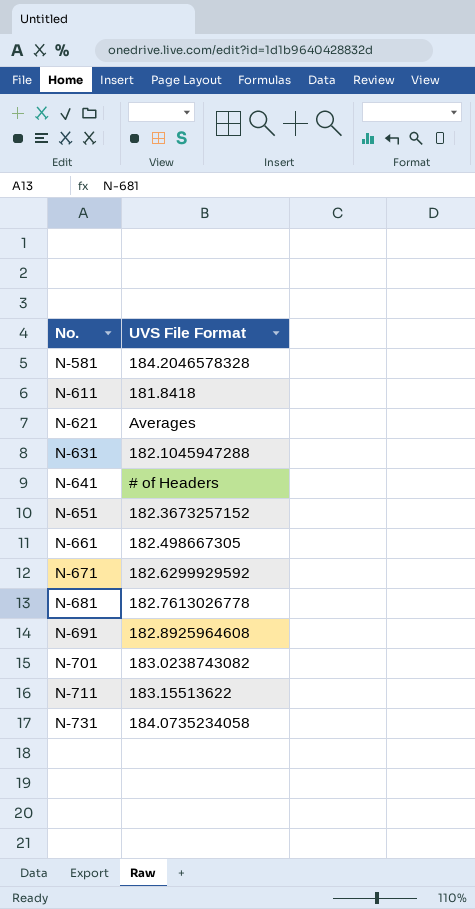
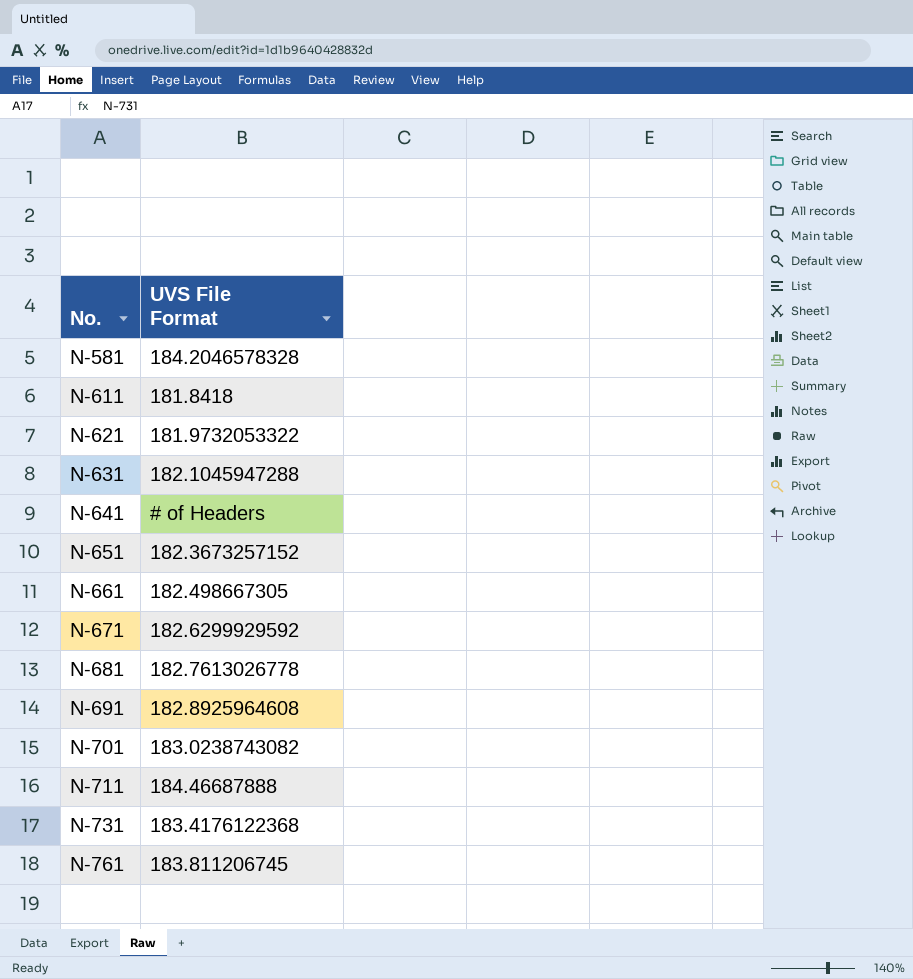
N-621 | UVS File Format: Averages -> 181.9732053322
N-711 | UVS File Format: 183.15513622 -> 184.46687888
N-731 | UVS File Format: 184.0735234058 -> 183.4176122368
row N-761: none -> 183.811206745

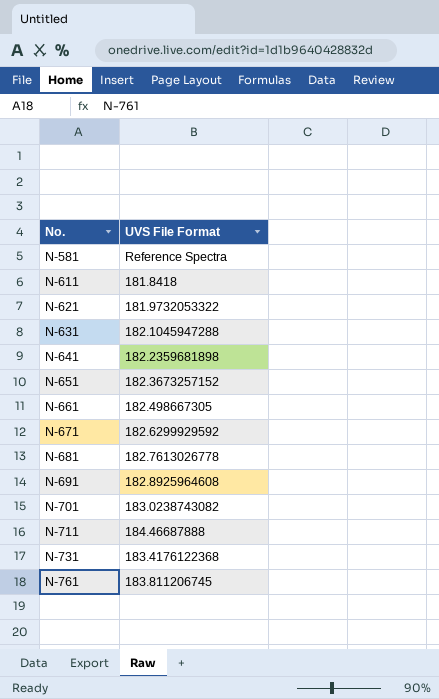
N-581 | UVS File Format: 184.2046578328 -> Reference Spectra
N-641 | UVS File Format: # of Headers -> 182.2359681898

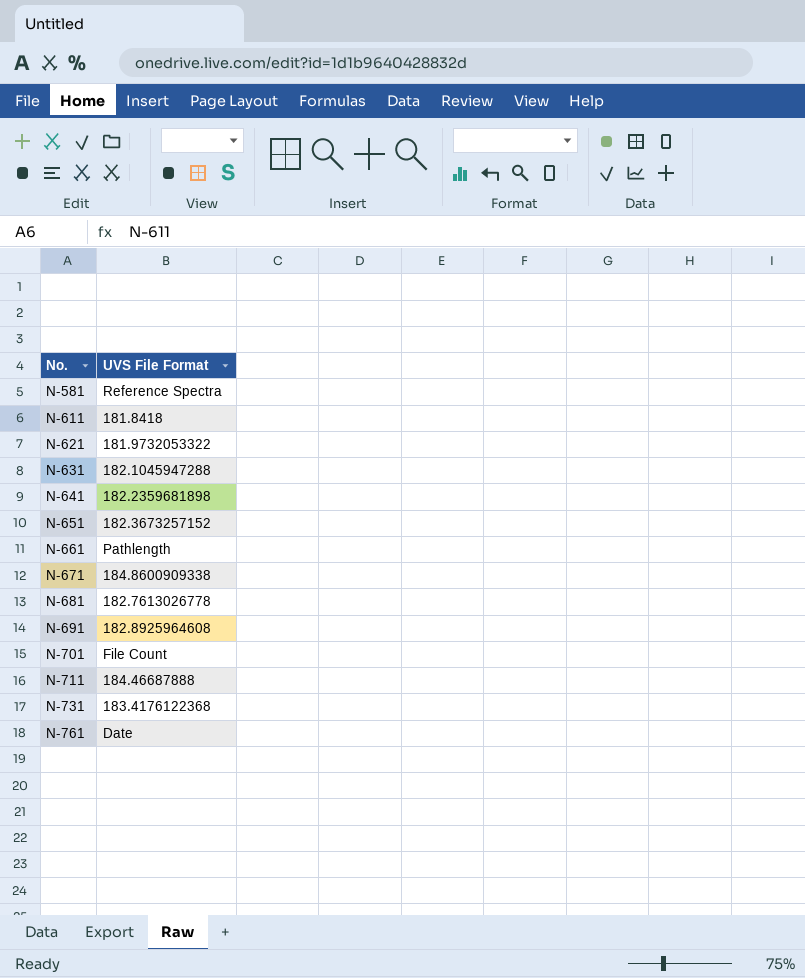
N-661 | UVS File Format: 182.498667305 -> Pathlength
N-671 | UVS File Format: 182.6299929592 -> 184.8600909338
N-701 | UVS File Format: 183.0238743082 -> File Count
N-761 | UVS File Format: 183.811206745 -> Date

